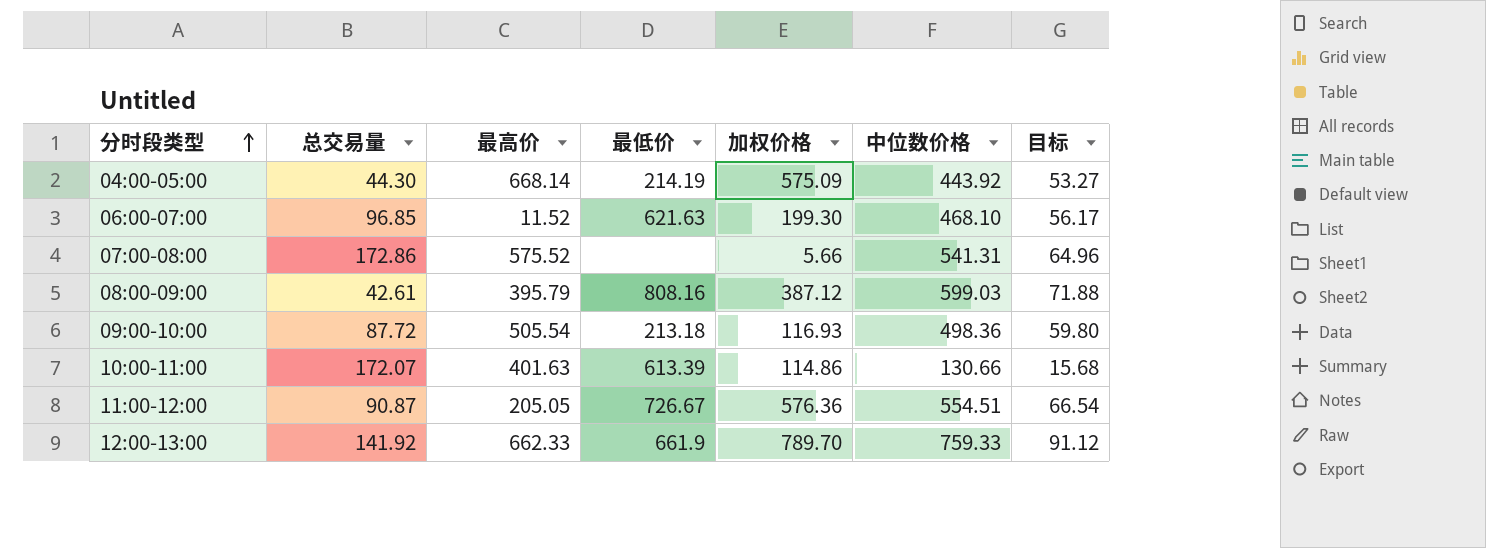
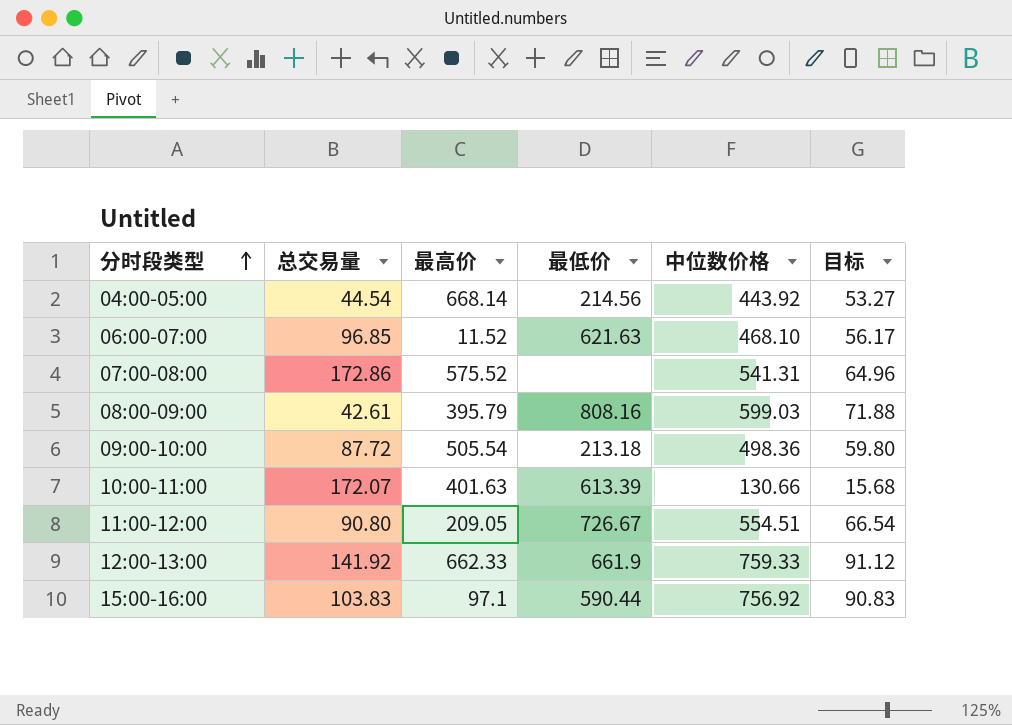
column 加权价格 | position: 5 -> none
04:00-05:00 | 总交易量: 44.30 -> 44.54
04:00-05:00 | 最低价: 214.19 -> 214.56
11:00-12:00 | 总交易量: 90.87 -> 90.80
11:00-12:00 | 最高价: 205.05 -> 209.05
row 15:00-16:00: none -> 103.83 | 97.1 | 590.44 | 756.92 | 90.83

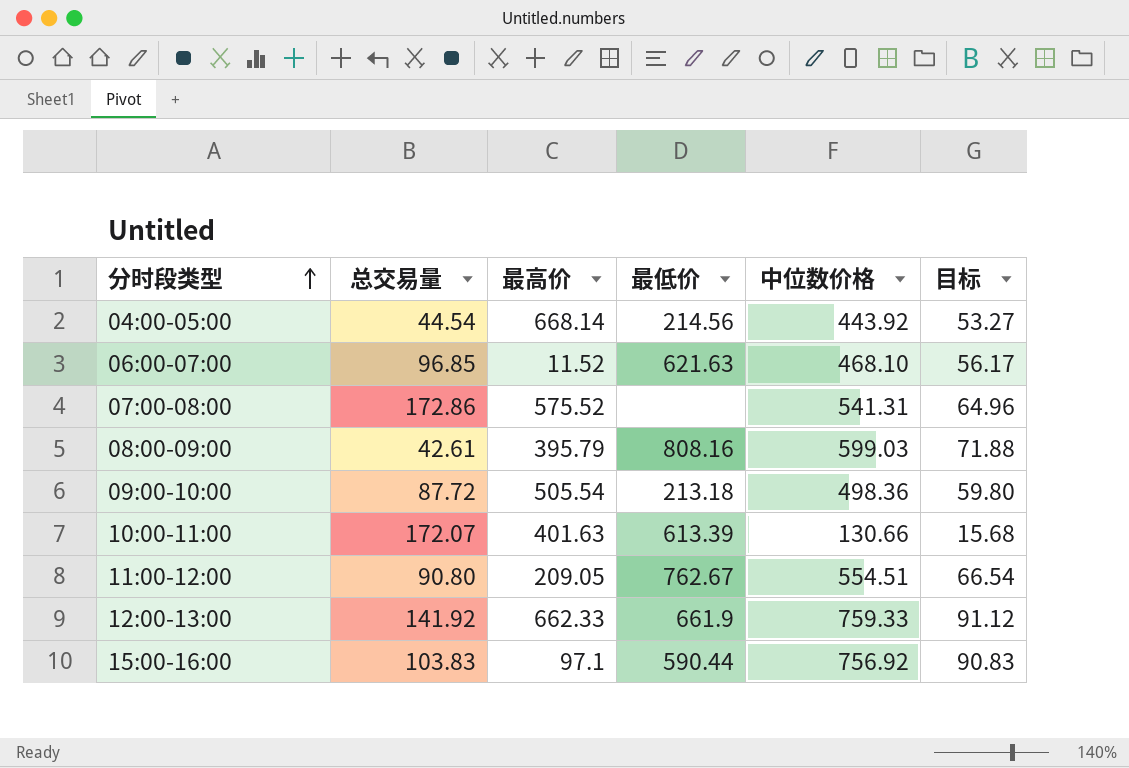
11:00-12:00 | 最低价: 726.67 -> 762.67

